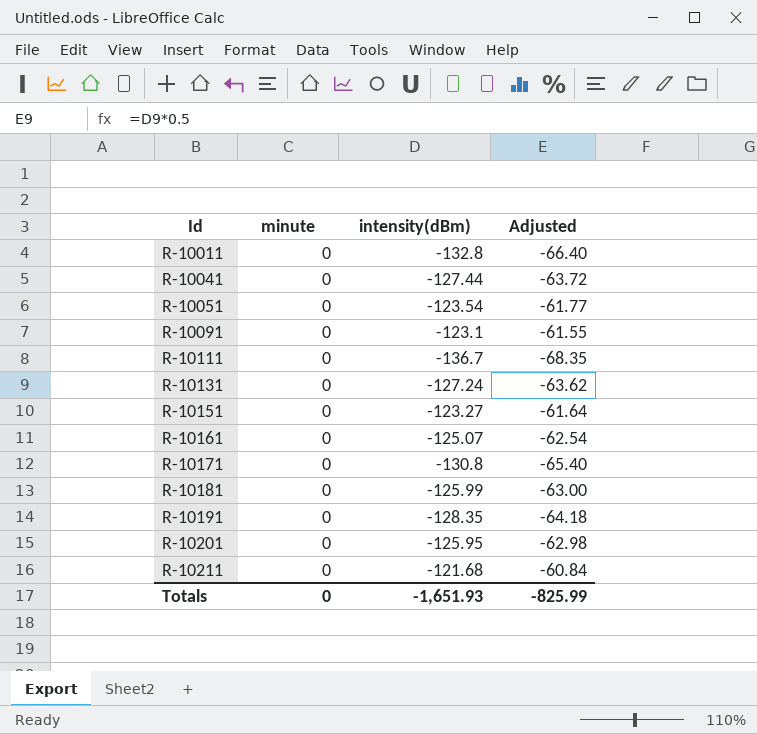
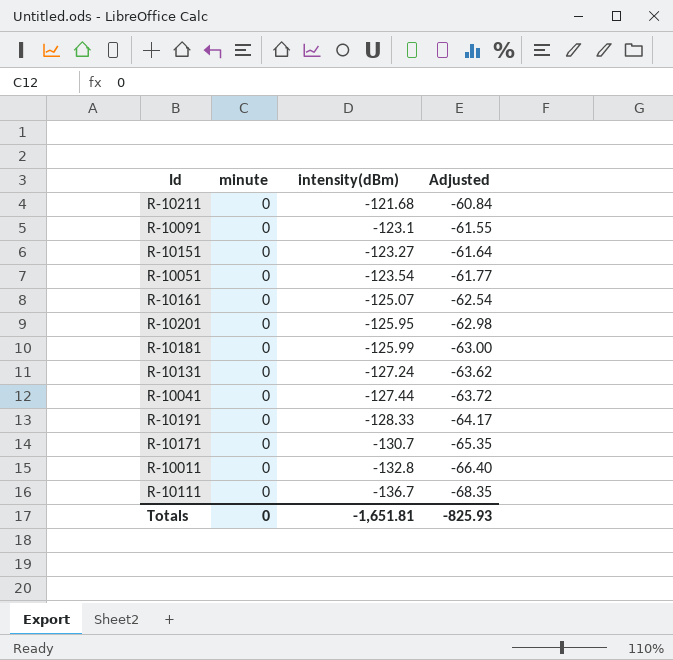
row order: Id ascending -> intensity(dBm) descending
R-10191 | intensity(dBm): -128.35 -> -128.33
R-10191 | Adjusted: -64.18 -> -64.17
R-10171 | intensity(dBm): -130.8 -> -130.7
R-10171 | Adjusted: -65.40 -> -65.35
Totals | intensity(dBm): -1,651.93 -> -1,651.81
Totals | Adjusted: -825.99 -> -825.93

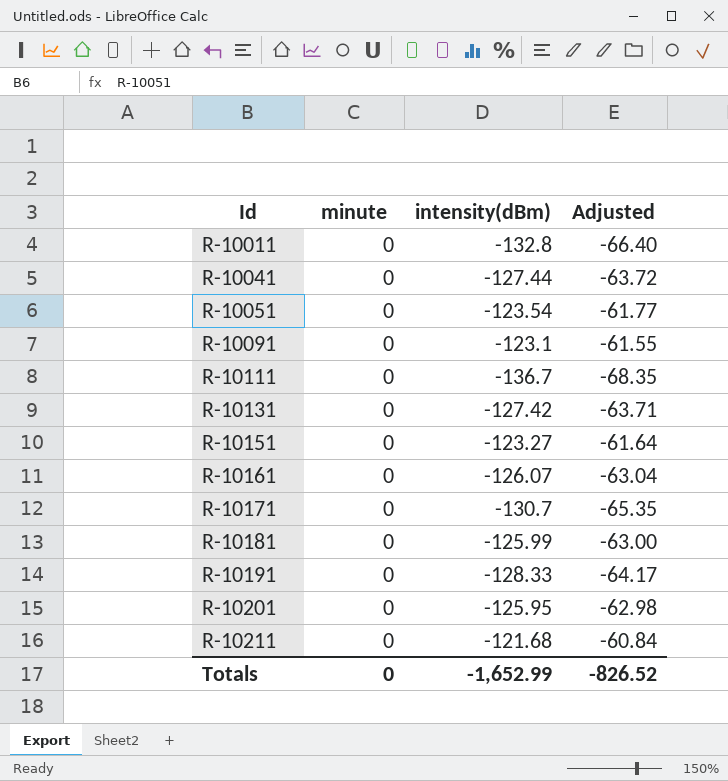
row order: intensity(dBm) descending -> Id ascending
R-10131 | intensity(dBm): -127.24 -> -127.42
R-10131 | Adjusted: -63.62 -> -63.71
R-10161 | intensity(dBm): -125.07 -> -126.07
R-10161 | Adjusted: -62.54 -> -63.04
Totals | intensity(dBm): -1,651.81 -> -1,652.99
Totals | Adjusted: -825.93 -> -826.52

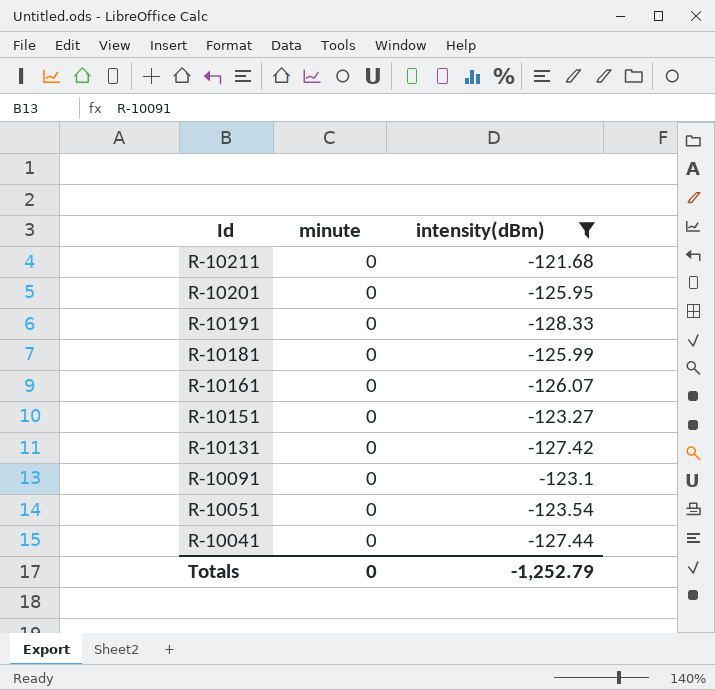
filter: none -> intensity(dBm) >= -128.33
row order: Id ascending -> Id descending
column Adjusted | formula: [intensity(dBm)] * 0.5 -> none
Totals | intensity(dBm): -1,652.99 -> -1,252.79

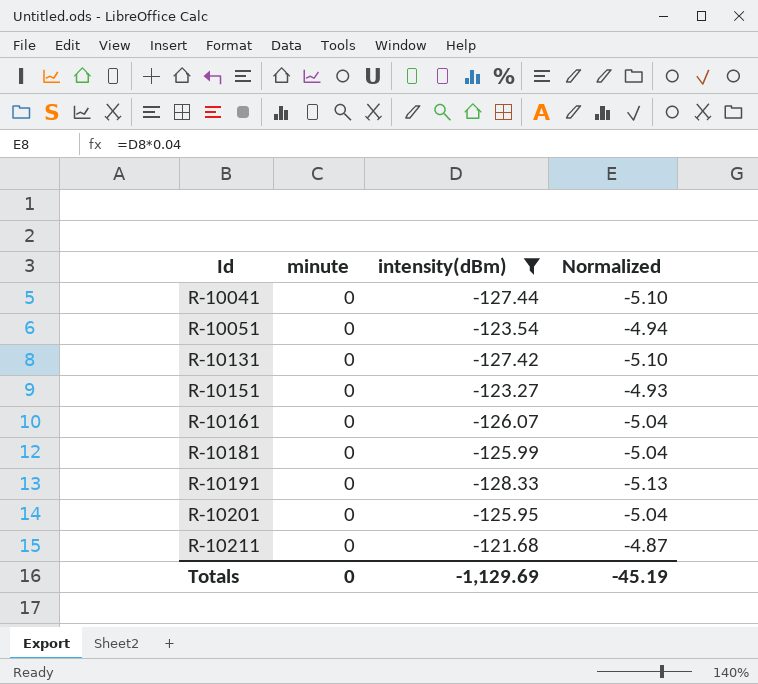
row order: Id descending -> Id ascending
column Normalized | formula: none -> [intensity(dBm)] * 0.04
row R-10091: 0 | -123.1 -> none
Totals | intensity(dBm): -1,252.79 -> -1,129.69

